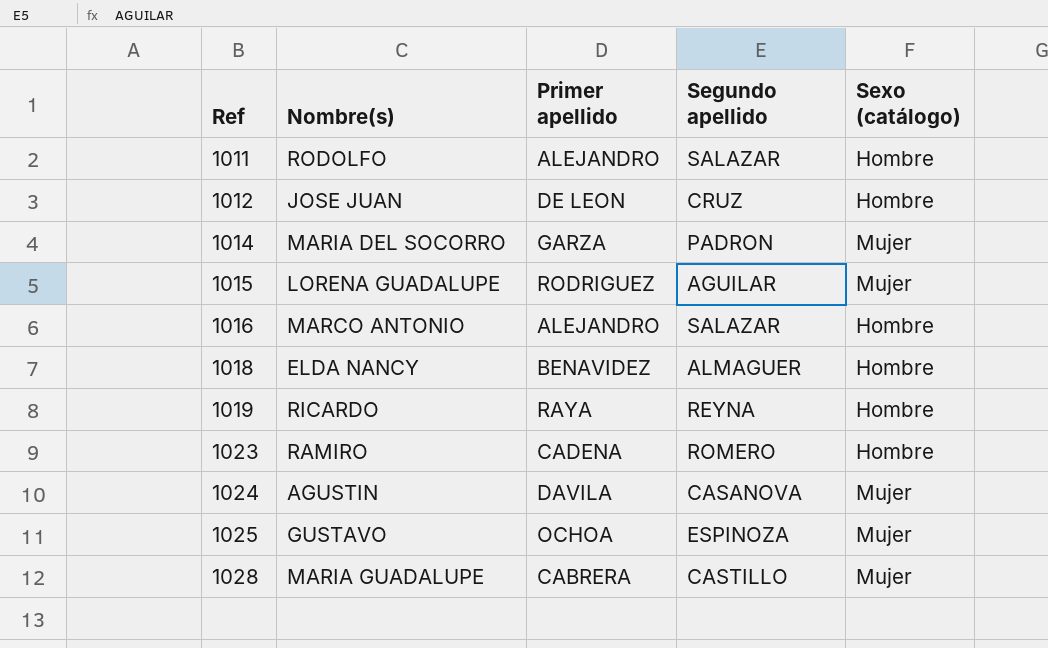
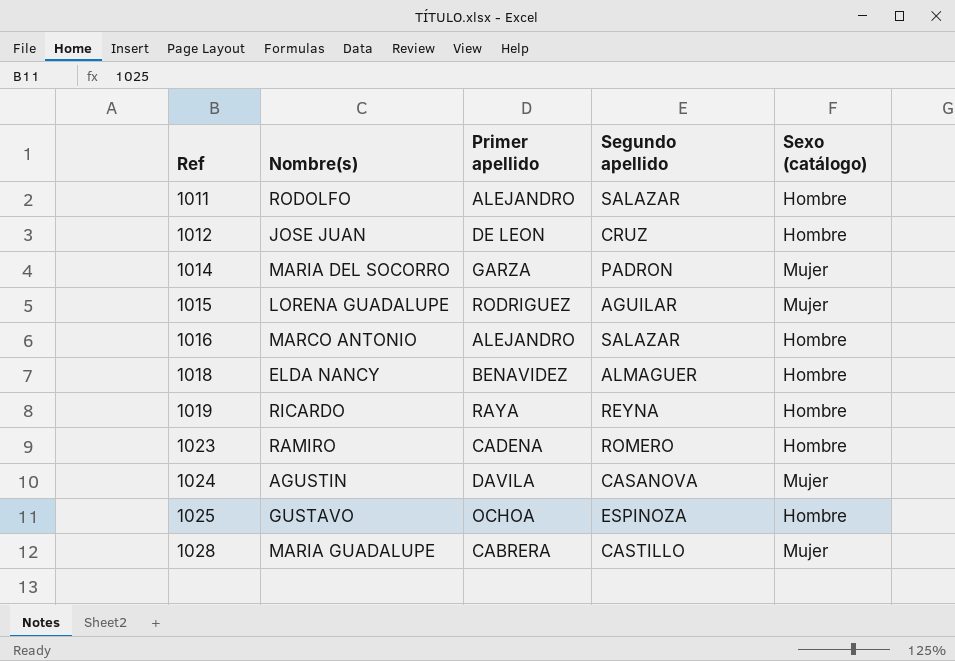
1025 | Sexo (catálogo): Mujer -> Hombre

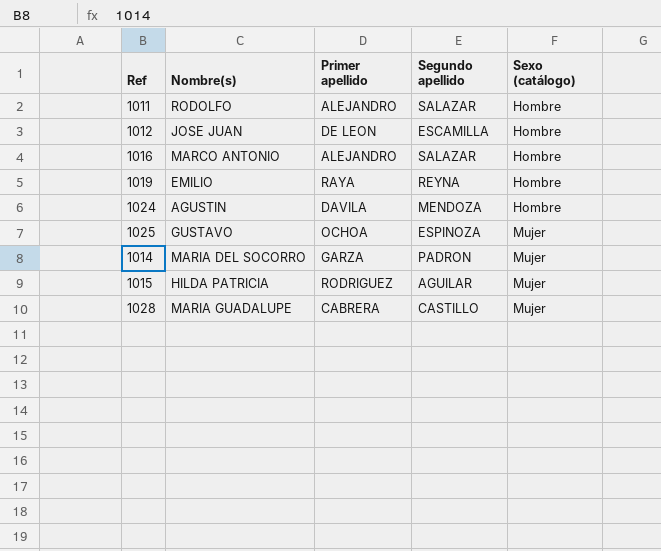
row order: Ref ascending -> Sexo (catálogo) ascending
row 1018: ELDA NANCY | BENAVIDEZ | ALMAGUER | Hombre -> none
row 1023: RAMIRO | CADENA | ROMERO | Hombre -> none
1012 | Segundo apellido: CRUZ -> ESCAMILLA
1019 | Nombre(s): RICARDO -> EMILIO
1024 | Segundo apellido: CASANOVA -> MENDOZA
1024 | Sexo (catálogo): Mujer -> Hombre
1025 | Sexo (catálogo): Hombre -> Mujer
1015 | Nombre(s): LORENA GUADALUPE -> HILDA PATRICIA

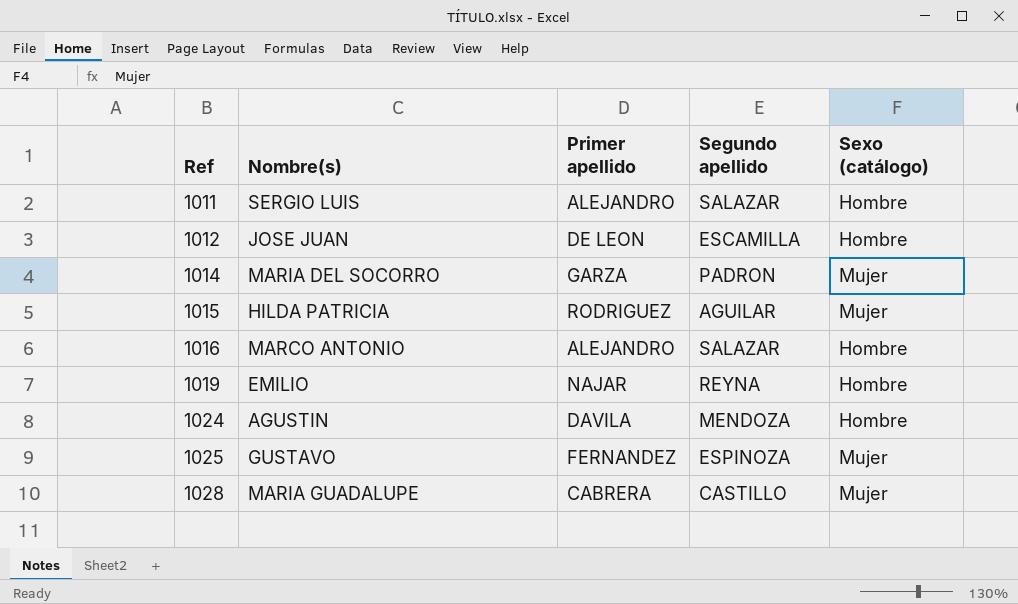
row order: Sexo (catálogo) ascending -> Ref ascending
1011 | Nombre(s): RODOLFO -> SERGIO LUIS
1019 | Primer apellido: RAYA -> NAJAR
1025 | Primer apellido: OCHOA -> FERNANDEZ

